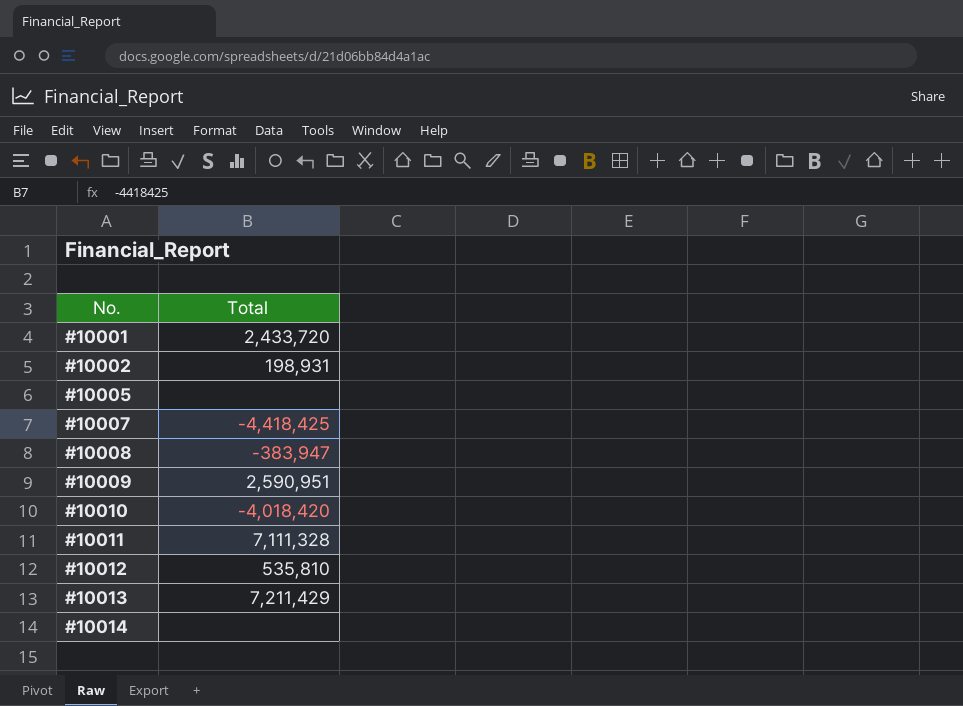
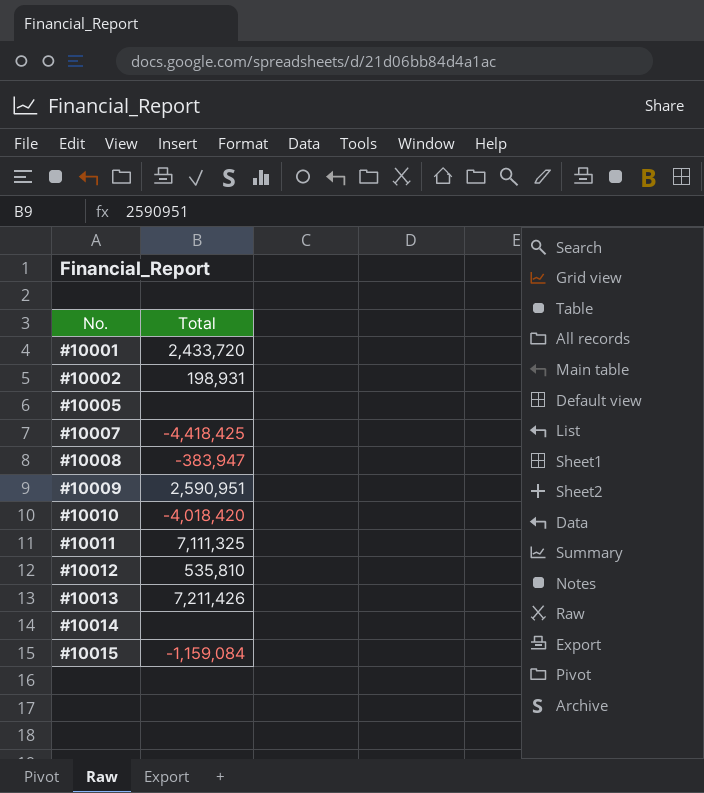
#10011 | Total: 7,111,328 -> 7,111,325
#10013 | Total: 7,211,429 -> 7,211,426
row #10015: none -> -1,159,084

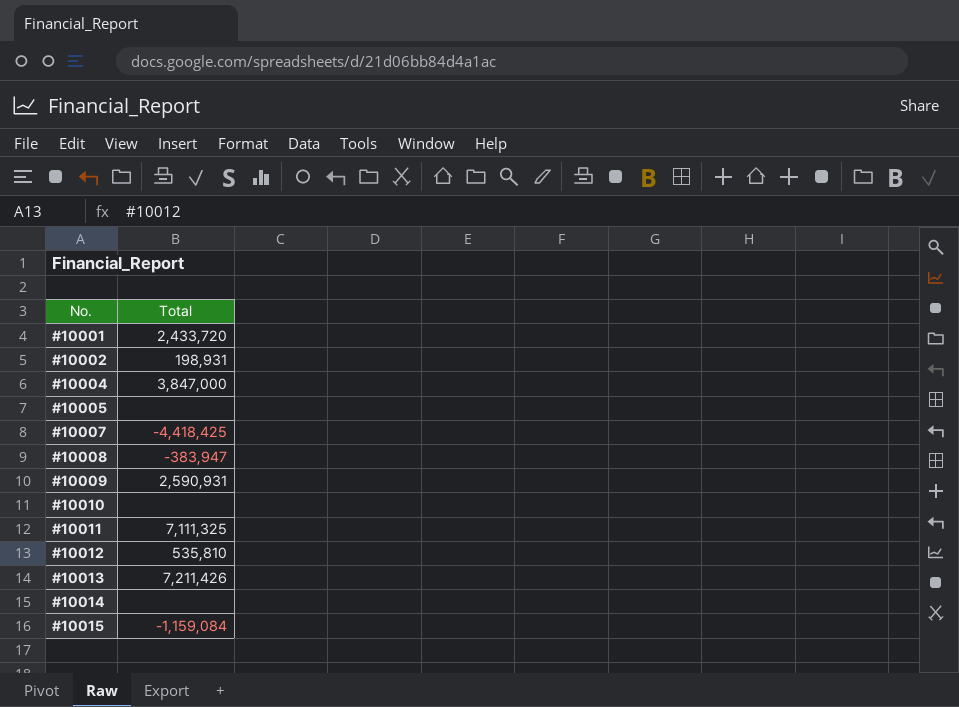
row #10004: none -> 3,847,000
#10009 | Total: 2,590,951 -> 2,590,931
#10010 | Total: -4,018,420 -> none

